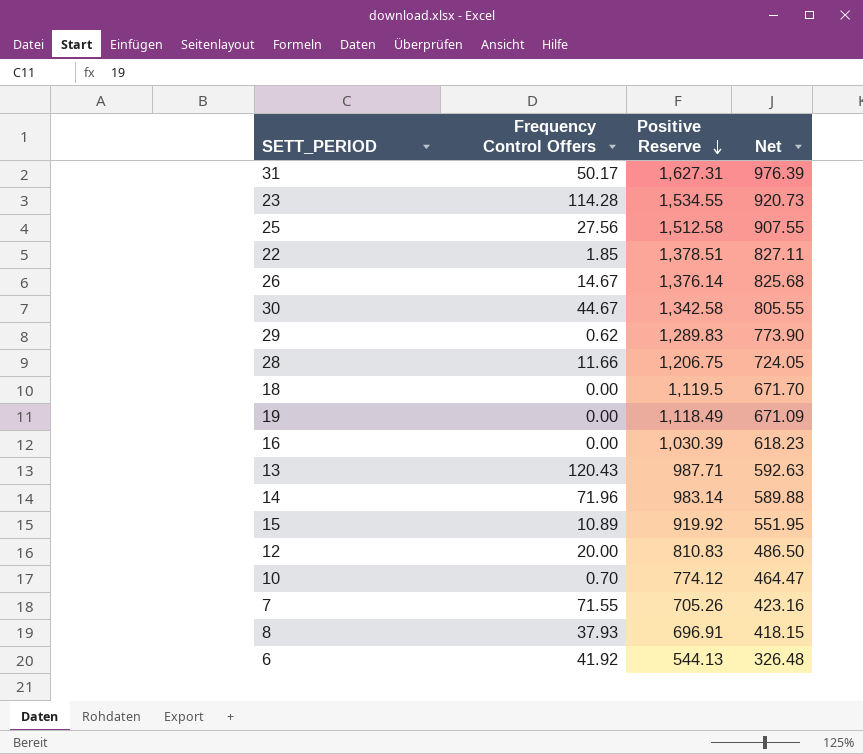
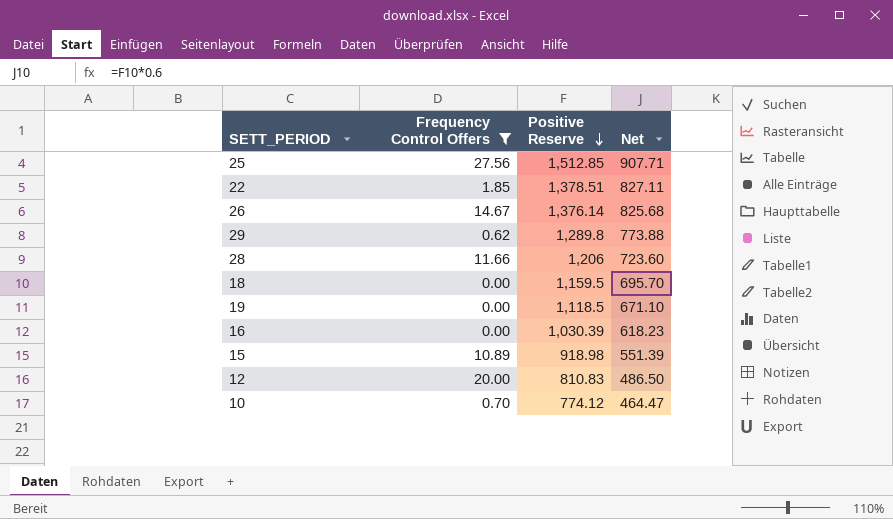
filter: none -> Frequency Control Offers <= 27.56
25 | Positive Reserve: 1,512.58 -> 1,512.85
25 | Net: 907.55 -> 907.71
29 | Positive Reserve: 1,289.83 -> 1,289.8
29 | Net: 773.90 -> 773.88
28 | Positive Reserve: 1,206.75 -> 1,206
28 | Net: 724.05 -> 723.60
18 | Positive Reserve: 1,119.5 -> 1,159.5
18 | Net: 671.70 -> 695.70
19 | Positive Reserve: 1,118.49 -> 1,118.5
19 | Net: 671.09 -> 671.10
15 | Positive Reserve: 919.92 -> 918.98
15 | Net: 551.95 -> 551.39

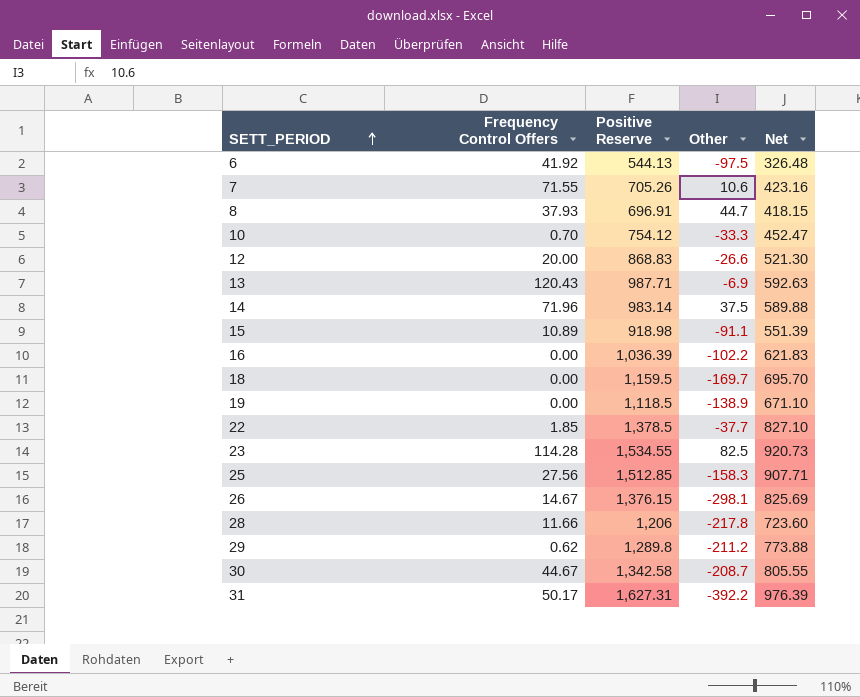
filter: Frequency Control Offers <= 27.56 -> none
row order: Positive Reserve descending -> SETT_PERIOD ascending
column Other | position: none -> 4
10 | Positive Reserve: 774.12 -> 754.12
10 | Net: 464.47 -> 452.47
12 | Positive Reserve: 810.83 -> 868.83
12 | Net: 486.50 -> 521.30
16 | Positive Reserve: 1,030.39 -> 1,036.39
16 | Net: 618.23 -> 621.83
22 | Positive Reserve: 1,378.51 -> 1,378.5
22 | Net: 827.11 -> 827.10
26 | Positive Reserve: 1,376.14 -> 1,376.15
26 | Net: 825.68 -> 825.69

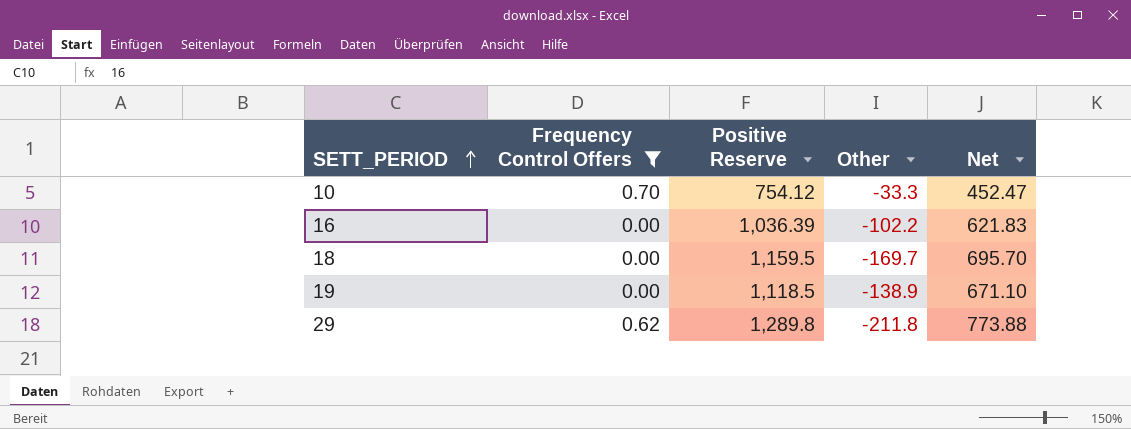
filter: none -> Frequency Control Offers <= 0.70
29 | Other: -211.2 -> -211.8

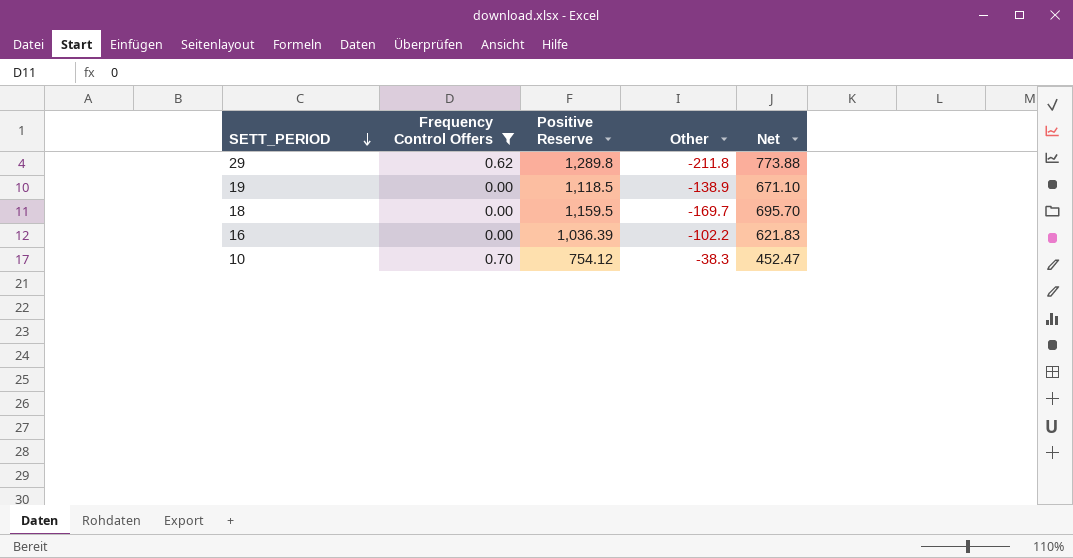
row order: SETT_PERIOD ascending -> SETT_PERIOD descending
10 | Other: -33.3 -> -38.3

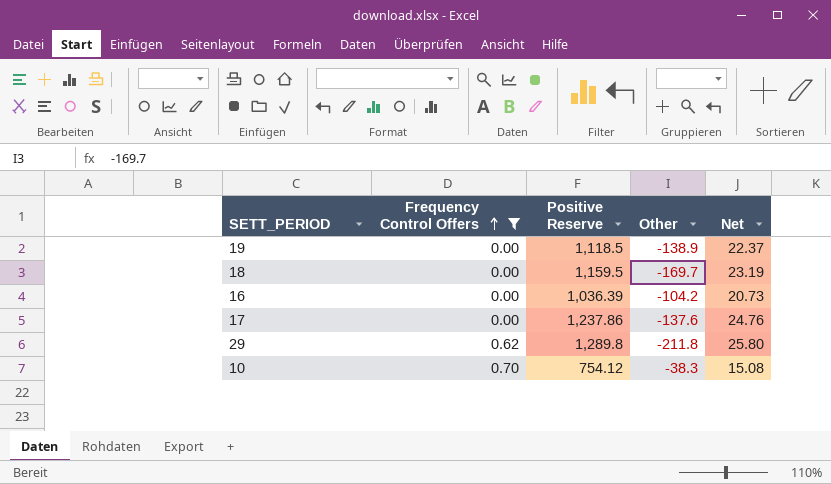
row order: SETT_PERIOD descending -> Frequency Control Offers ascending
column Net | formula: [Positive Reserve] * 0.6 -> [Positive Reserve] * 0.02
16 | Other: -102.2 -> -104.2
row 17: none -> 0.00 | 1,237.86 | -137.6 | 24.76

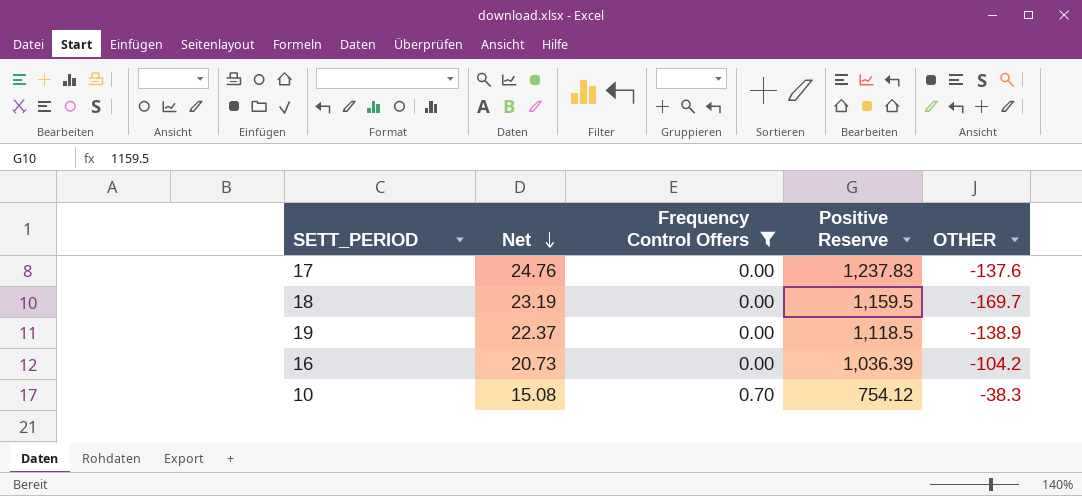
row order: Frequency Control Offers ascending -> Net descending
column Net | position: 5 -> 2
column name: Other -> OTHER
row 29: 0.62 | 1,289.8 | -211.8 | 25.80 -> none
17 | Positive Reserve: 1,237.86 -> 1,237.83

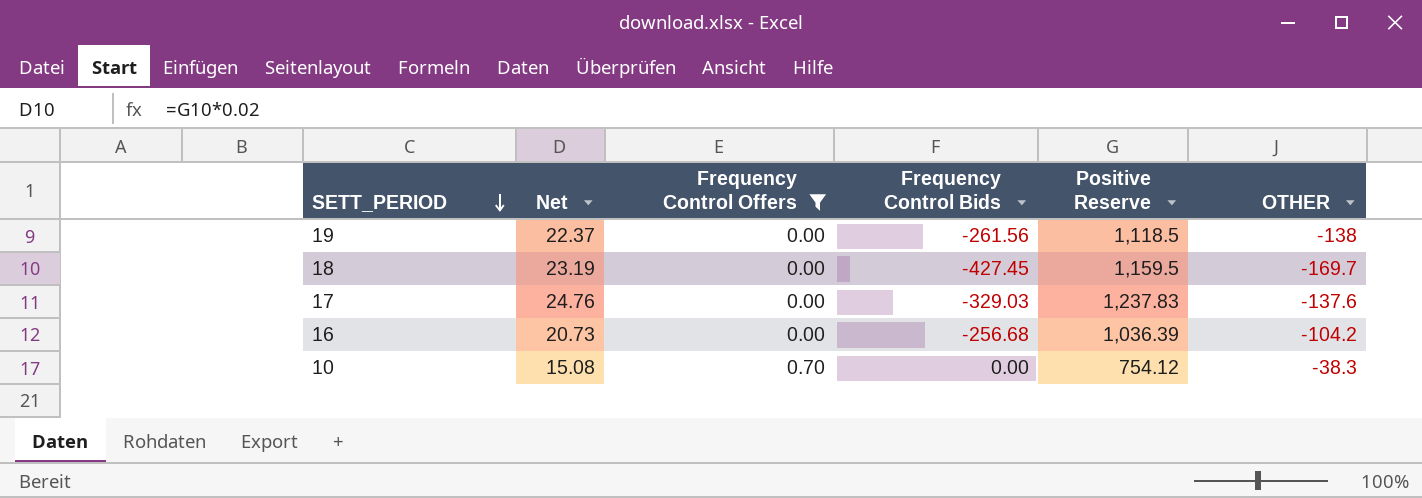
row order: Net descending -> SETT_PERIOD descending
column Frequency Control Bids | position: none -> 4
19 | OTHER: -138.9 -> -138

